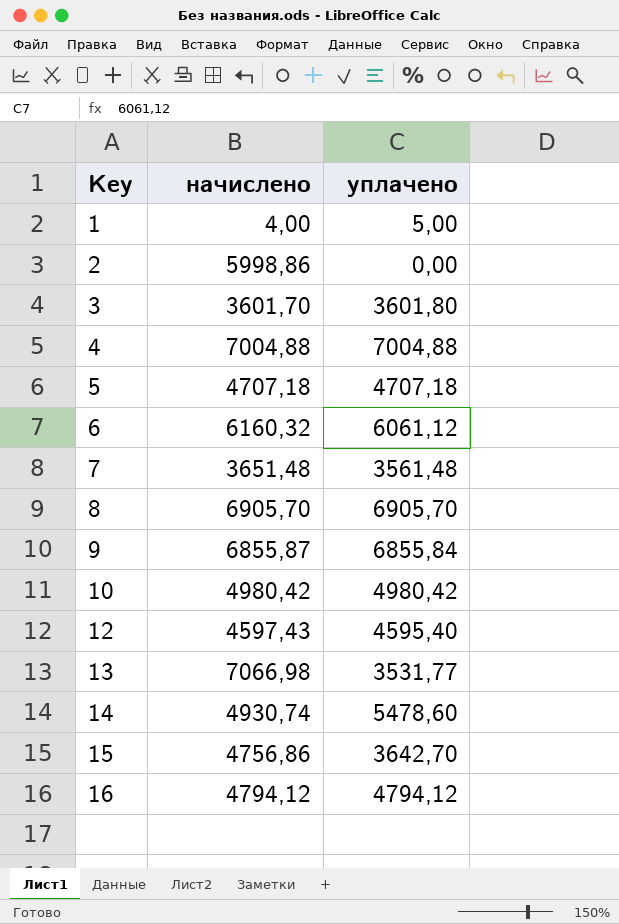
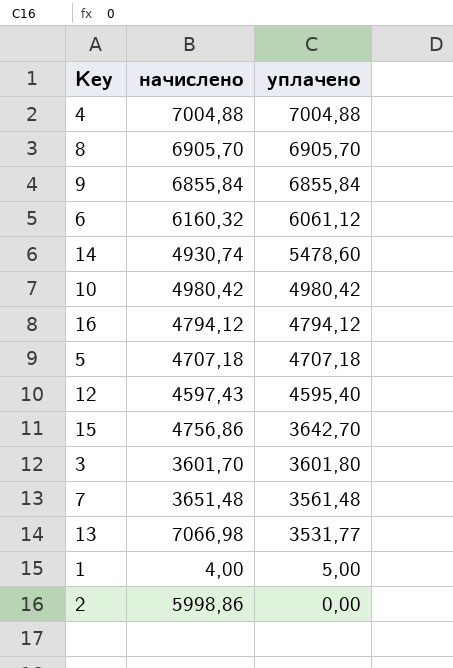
row order: Key ascending -> уплачено descending
9 | начислено: 6855,87 -> 6855,84

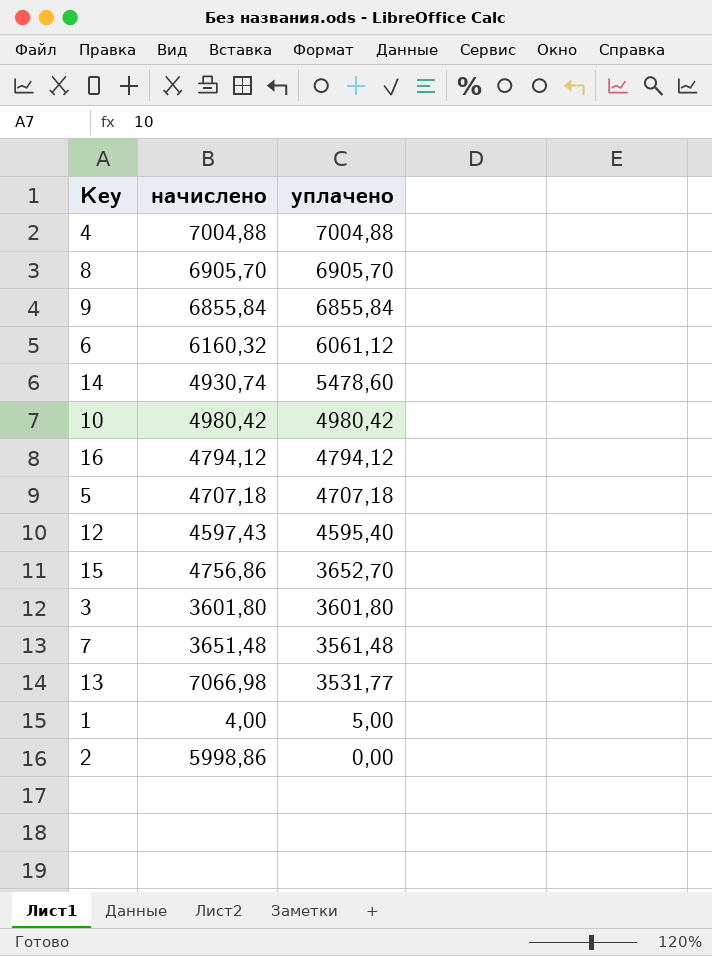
15 | уплачено: 3642,70 -> 3652,70
3 | начислено: 3601,70 -> 3601,80

